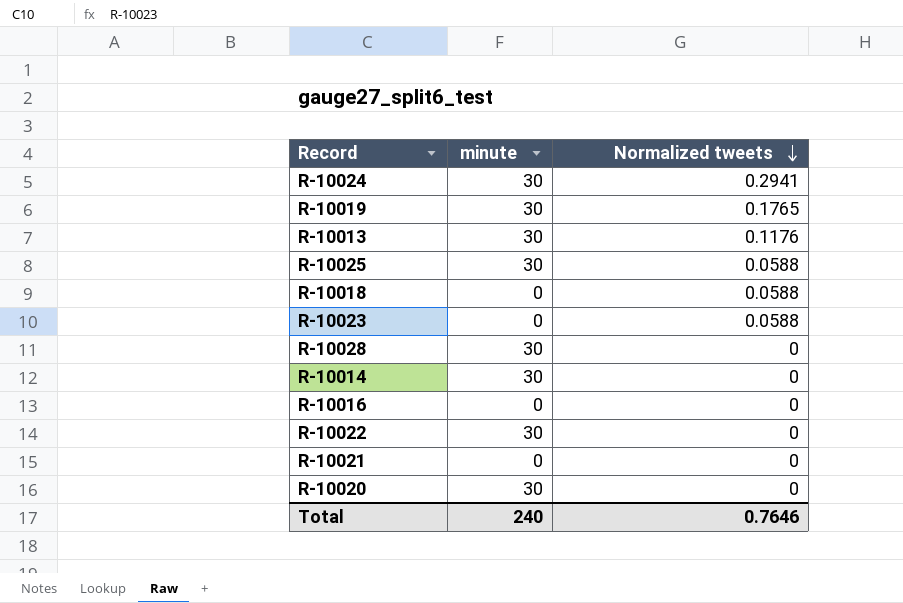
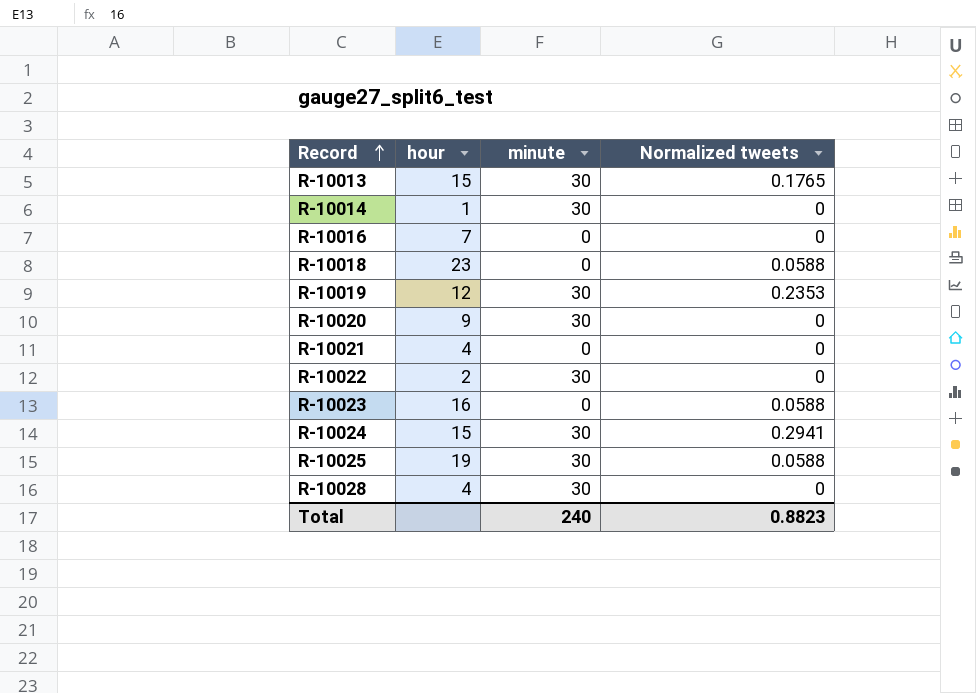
row order: Normalized tweets descending -> Record ascending
column hour | position: none -> 2
R-10013 | Normalized tweets: 0.1176 -> 0.1765
R-10019 | Normalized tweets: 0.1765 -> 0.2353
Total | Normalized tweets: 0.7646 -> 0.8823

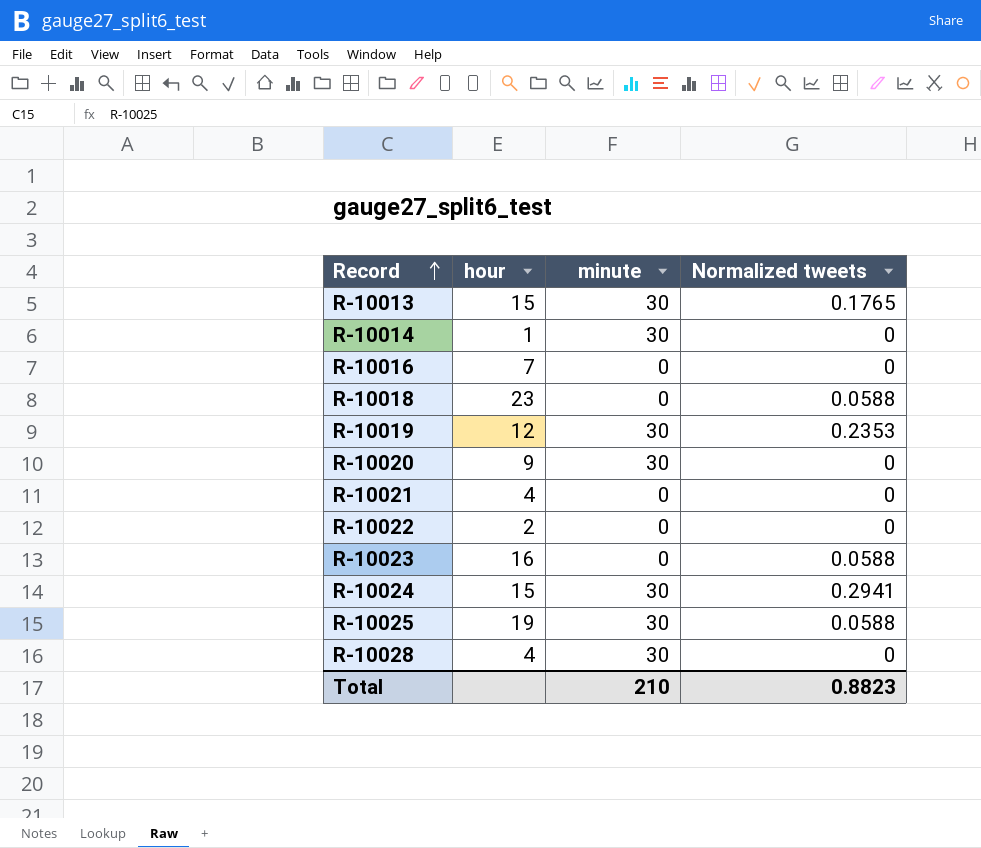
R-10022 | minute: 30 -> 0
Total | minute: 240 -> 210

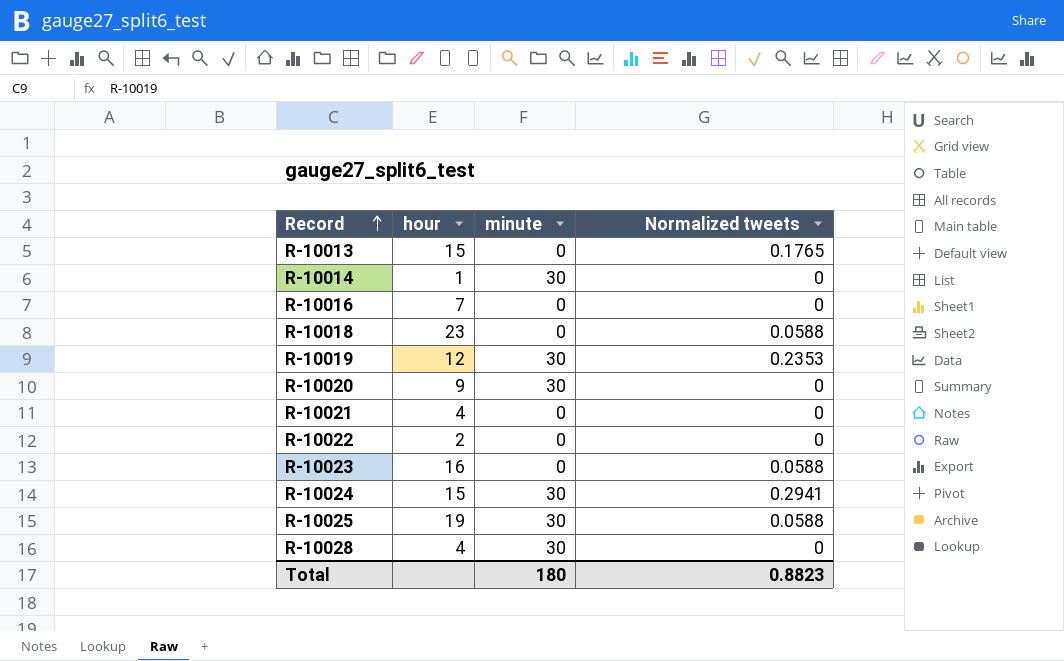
R-10013 | minute: 30 -> 0
Total | minute: 210 -> 180

